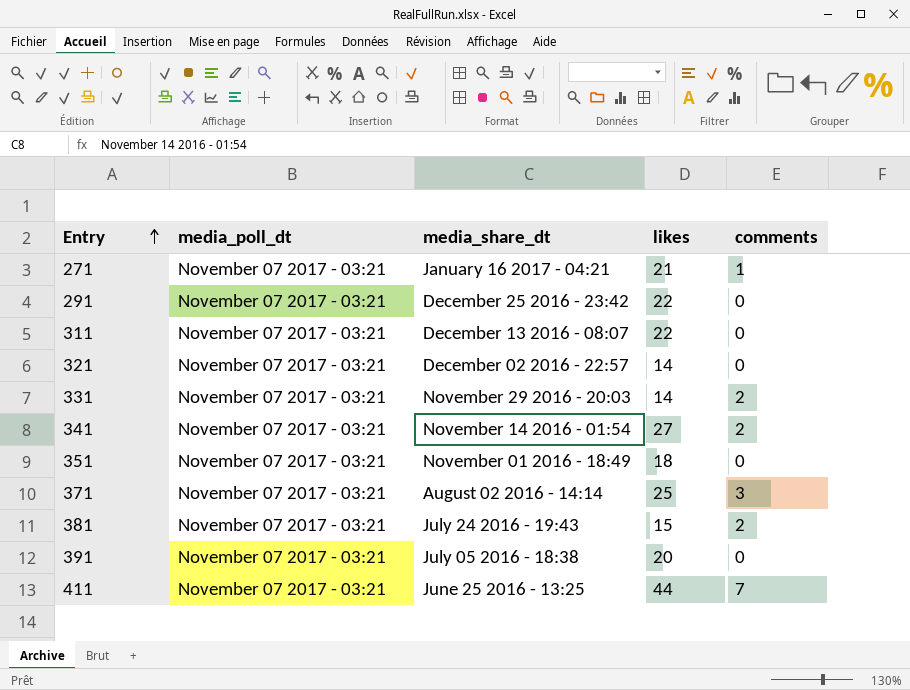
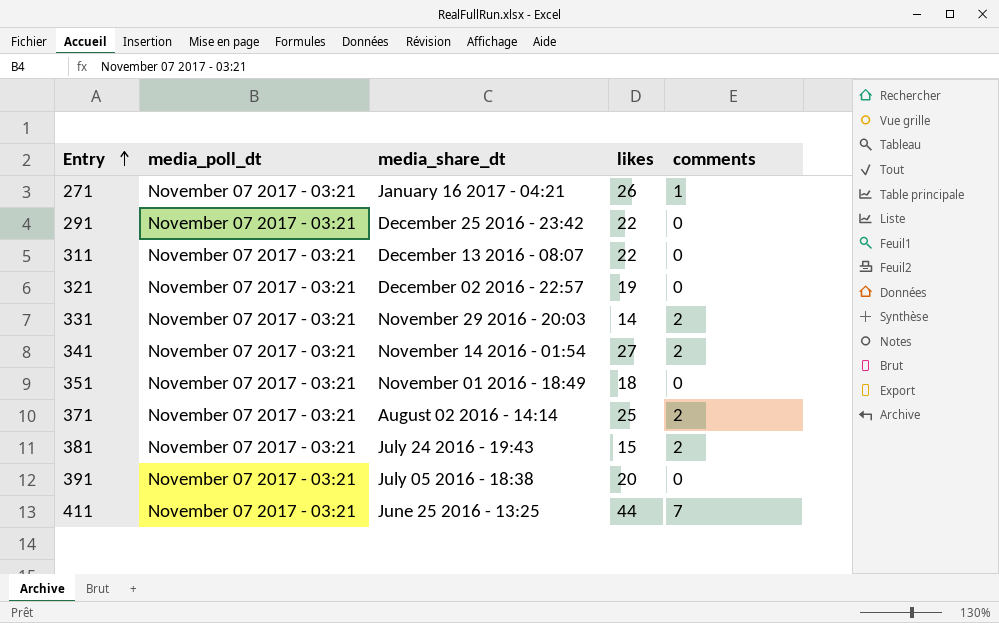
271 | likes: 21 -> 26
321 | likes: 14 -> 19
371 | comments: 3 -> 2

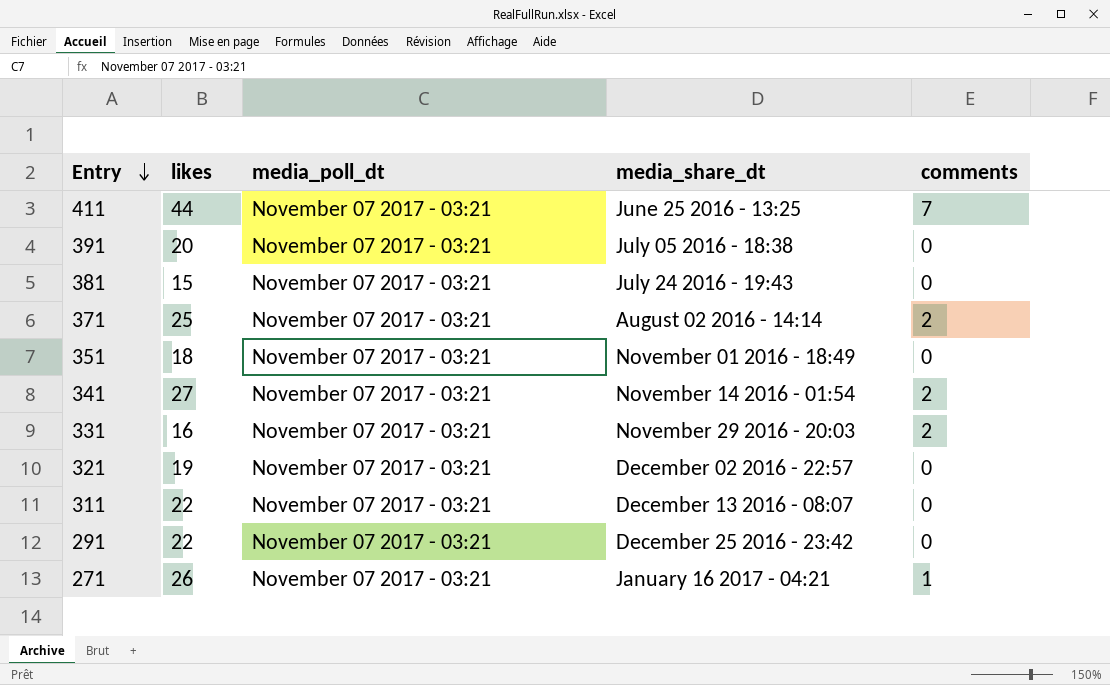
row order: Entry ascending -> Entry descending
column likes | position: 4 -> 2
381 | comments: 2 -> 0
331 | likes: 14 -> 16

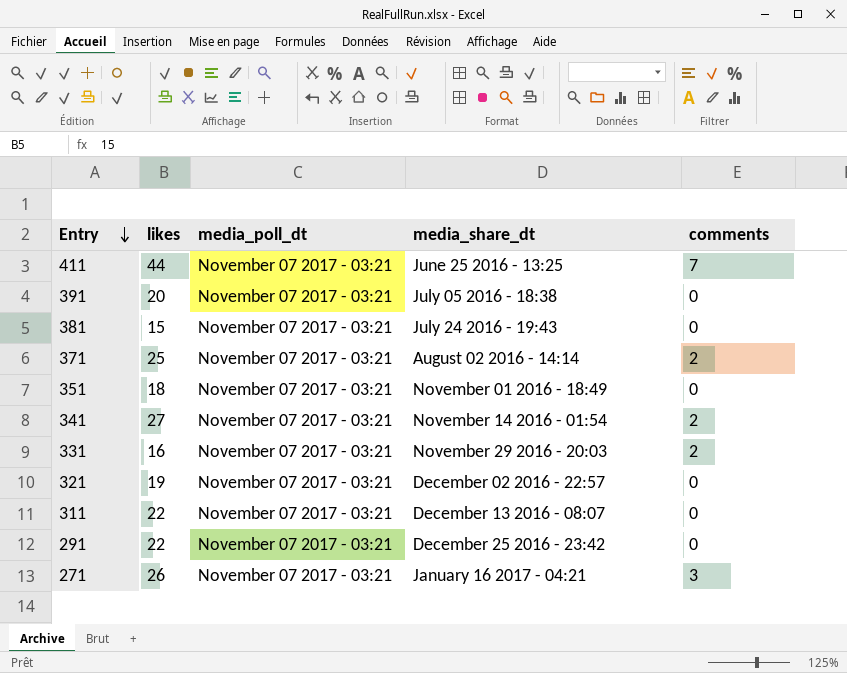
271 | comments: 1 -> 3

